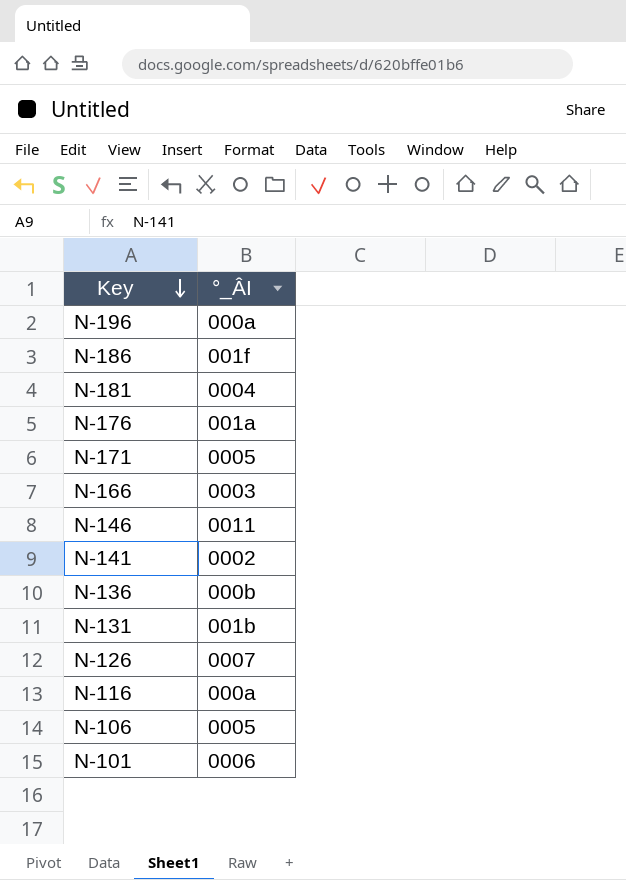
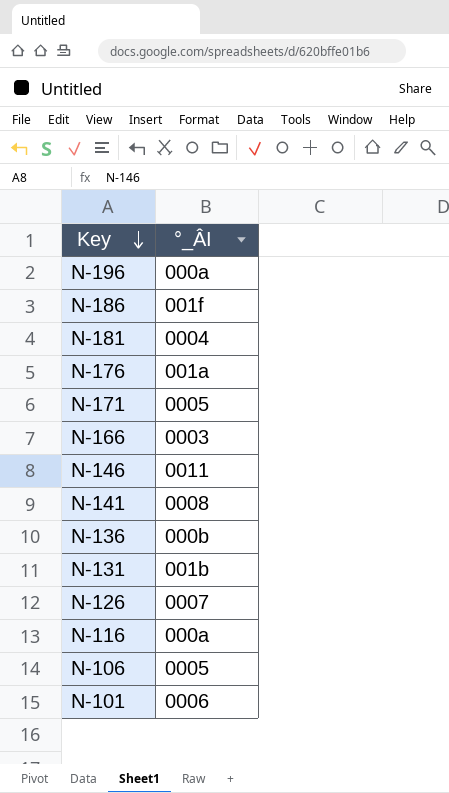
N-141 | °_ÂI: 0002 -> 0008

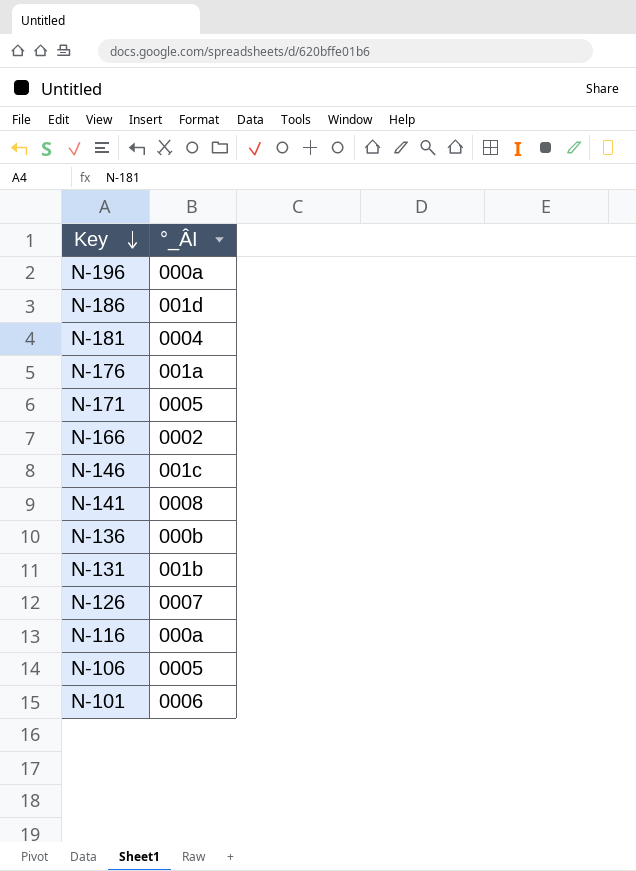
N-186 | °_ÂI: 001f -> 001d
N-166 | °_ÂI: 0003 -> 0002
N-146 | °_ÂI: 0011 -> 001c

